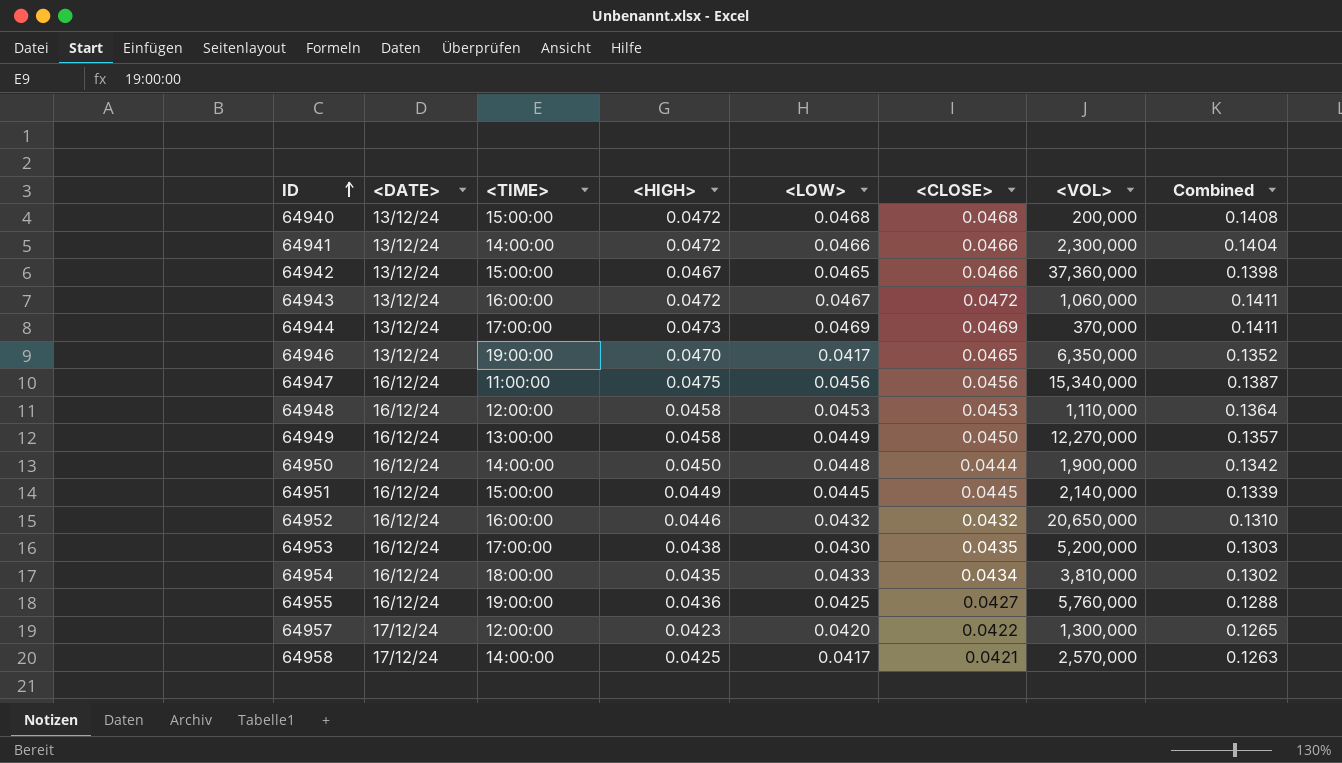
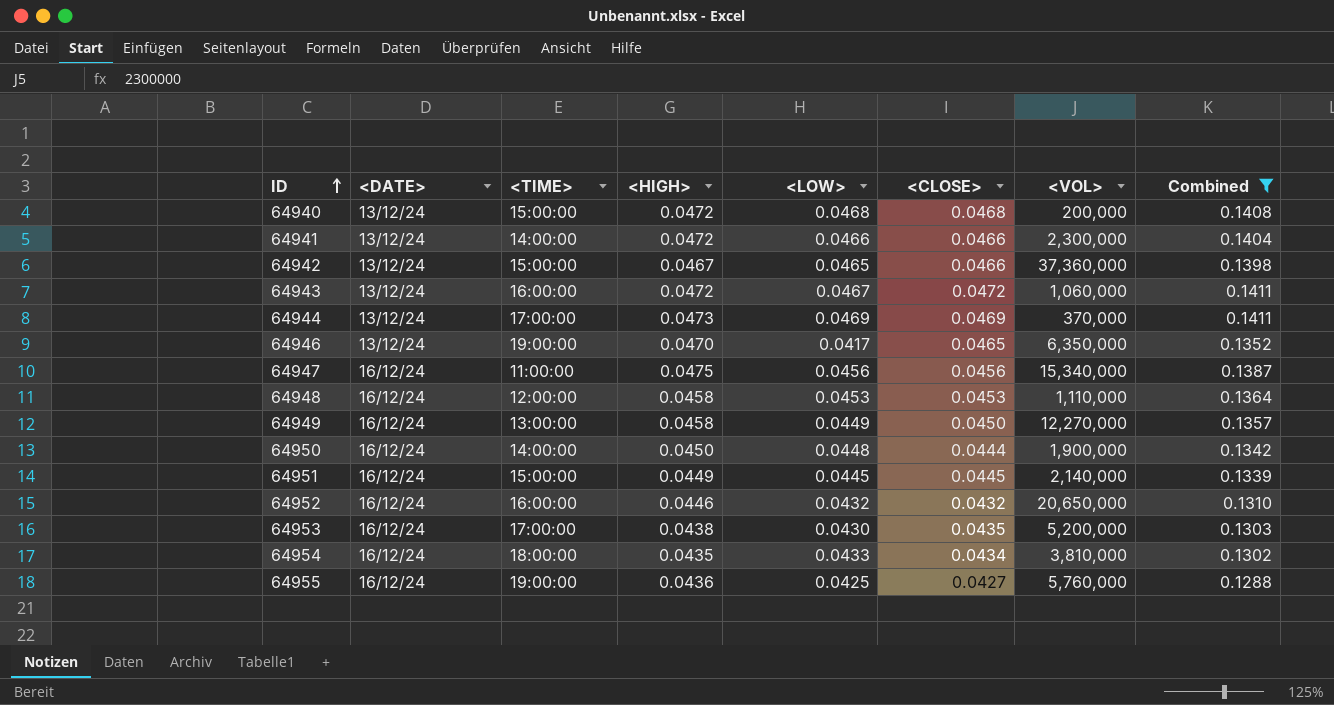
filter: none -> Combined >= 0.1288

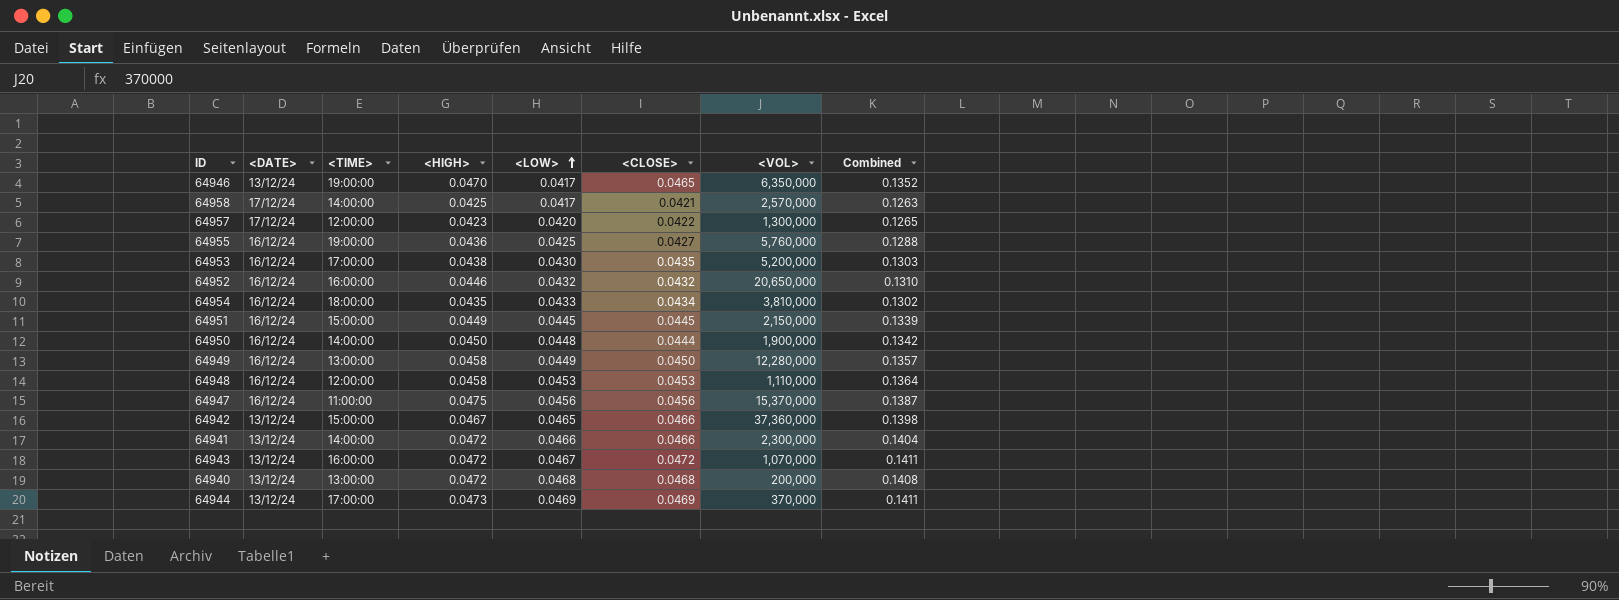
filter: Combined >= 0.1288 -> none
row order: ID ascending -> <LOW> ascending
64951 | <VOL>: 2,140,000 -> 2,150,000
64949 | <VOL>: 12,270,000 -> 12,280,000
64947 | <VOL>: 15,340,000 -> 15,370,000
64943 | <VOL>: 1,060,000 -> 1,070,000
64940 | <TIME>: 15:00:00 -> 13:00:00

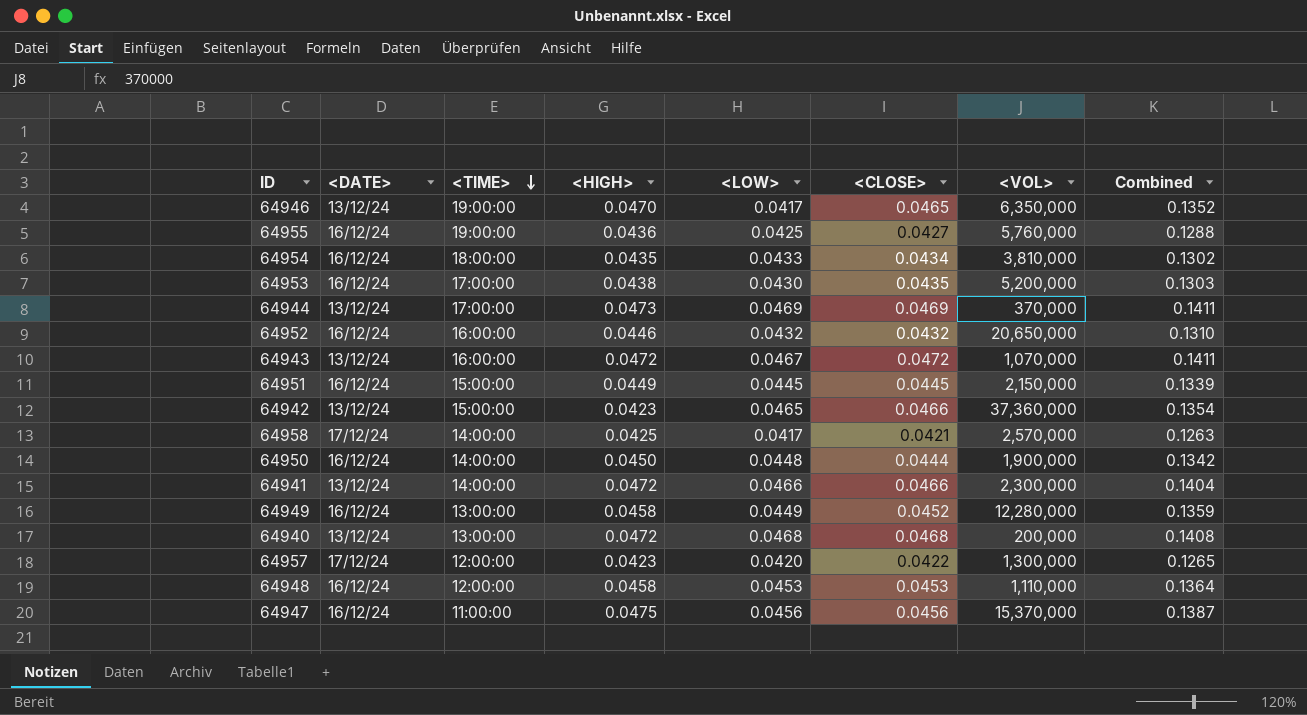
row order: <LOW> ascending -> <TIME> descending
64942 | <HIGH>: 0.0467 -> 0.0423
64942 | Combined: 0.1398 -> 0.1354
64949 | <CLOSE>: 0.0450 -> 0.0452
64949 | Combined: 0.1357 -> 0.1359

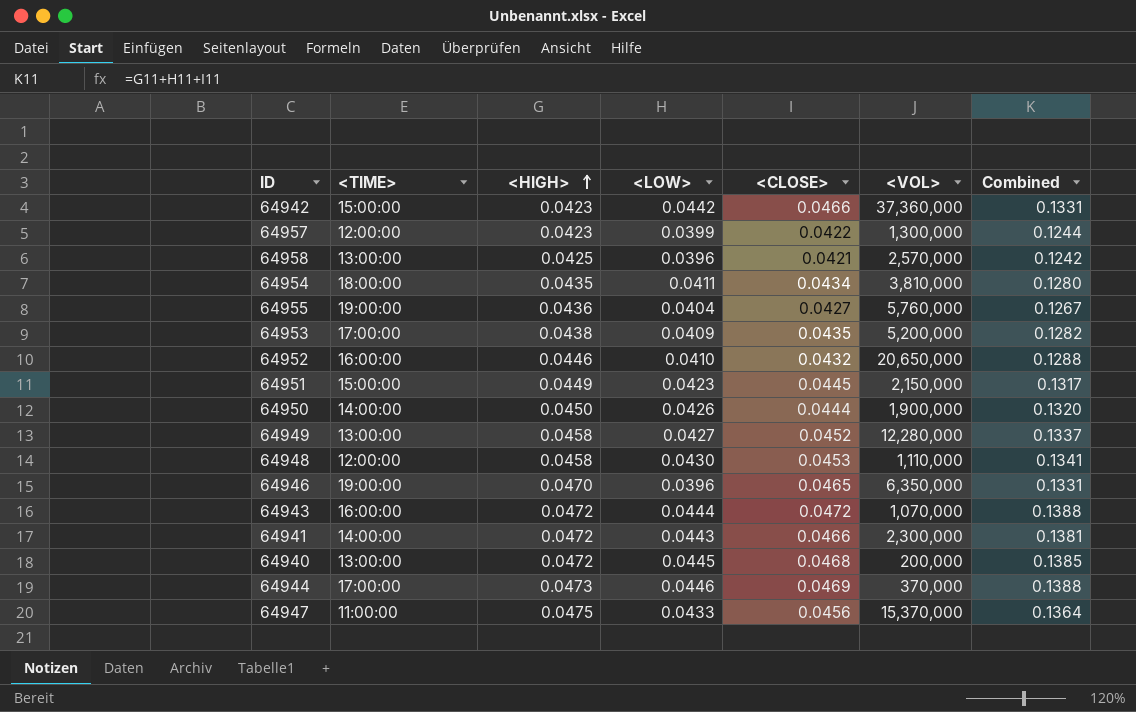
row order: <TIME> descending -> <HIGH> ascending
column <DATE> | position: 2 -> none
64942 | <LOW>: 0.0465 -> 0.0442
64942 | Combined: 0.1354 -> 0.1331
64957 | <LOW>: 0.0420 -> 0.0399
64957 | Combined: 0.1265 -> 0.1244
64958 | <TIME>: 14:00:00 -> 13:00:00
64958 | <LOW>: 0.0417 -> 0.0396
64958 | Combined: 0.1263 -> 0.1242
64954 | <LOW>: 0.0433 -> 0.0411
64954 | Combined: 0.1302 -> 0.1280
64955 | <LOW>: 0.0425 -> 0.0404
64955 | Combined: 0.1288 -> 0.1267
64953 | <LOW>: 0.0430 -> 0.0409
64953 | Combined: 0.1303 -> 0.1282
64952 | <LOW>: 0.0432 -> 0.0410
64952 | Combined: 0.1310 -> 0.1288
64951 | <LOW>: 0.0445 -> 0.0423
64951 | Combined: 0.1339 -> 0.1317
64950 | <LOW>: 0.0448 -> 0.0426
64950 | Combined: 0.1342 -> 0.1320
64949 | <LOW>: 0.0449 -> 0.0427
64949 | Combined: 0.1359 -> 0.1337
64948 | <LOW>: 0.0453 -> 0.0430
64948 | Combined: 0.1364 -> 0.1341
64946 | <LOW>: 0.0417 -> 0.0396
64946 | Combined: 0.1352 -> 0.1331
64943 | <LOW>: 0.0467 -> 0.0444
64943 | Combined: 0.1411 -> 0.1388
64941 | <LOW>: 0.0466 -> 0.0443
64941 | Combined: 0.1404 -> 0.1381
64940 | <LOW>: 0.0468 -> 0.0445
64940 | Combined: 0.1408 -> 0.1385
64944 | <LOW>: 0.0469 -> 0.0446
64944 | Combined: 0.1411 -> 0.1388
64947 | <LOW>: 0.0456 -> 0.0433
64947 | Combined: 0.1387 -> 0.1364

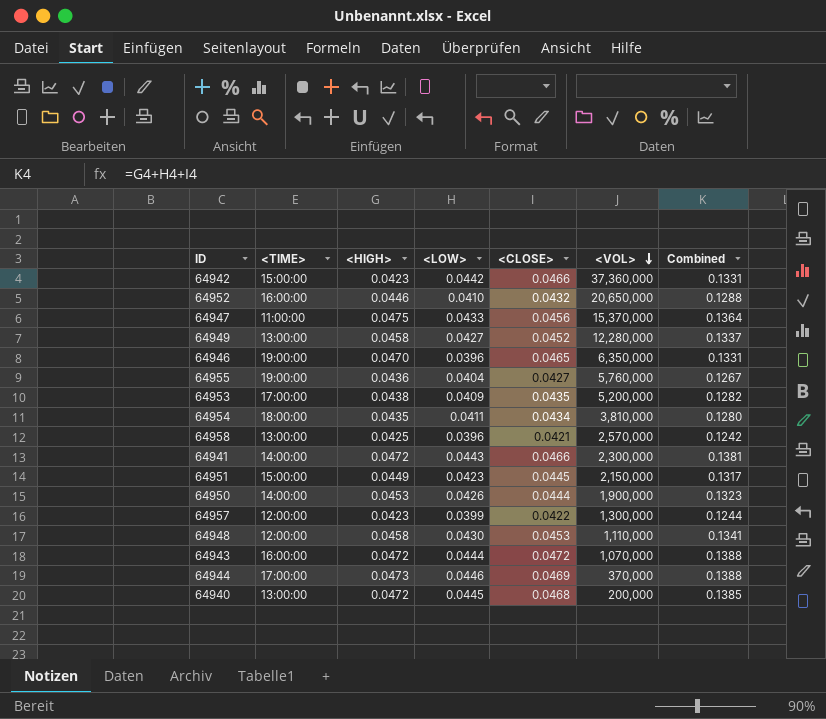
row order: <HIGH> ascending -> <VOL> descending
64950 | <HIGH>: 0.0450 -> 0.0453
64950 | Combined: 0.1320 -> 0.1323

